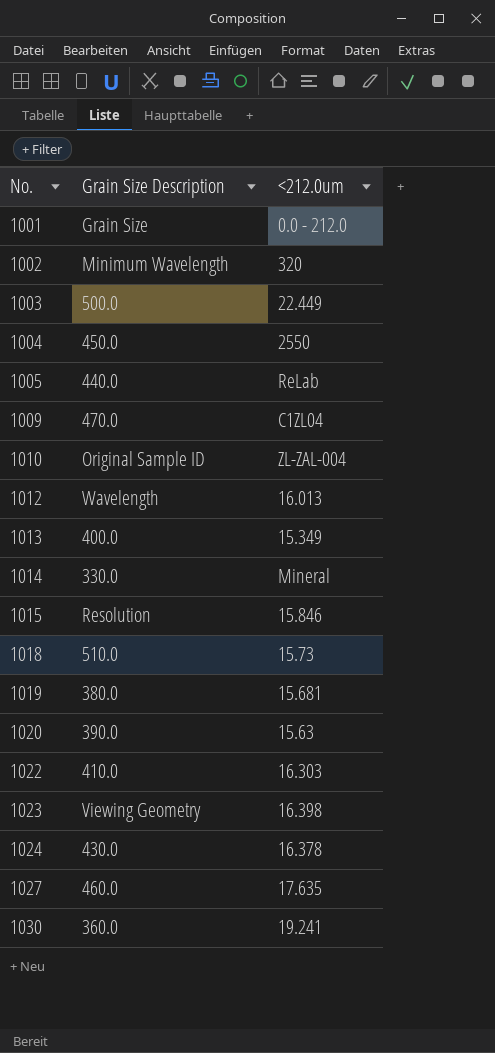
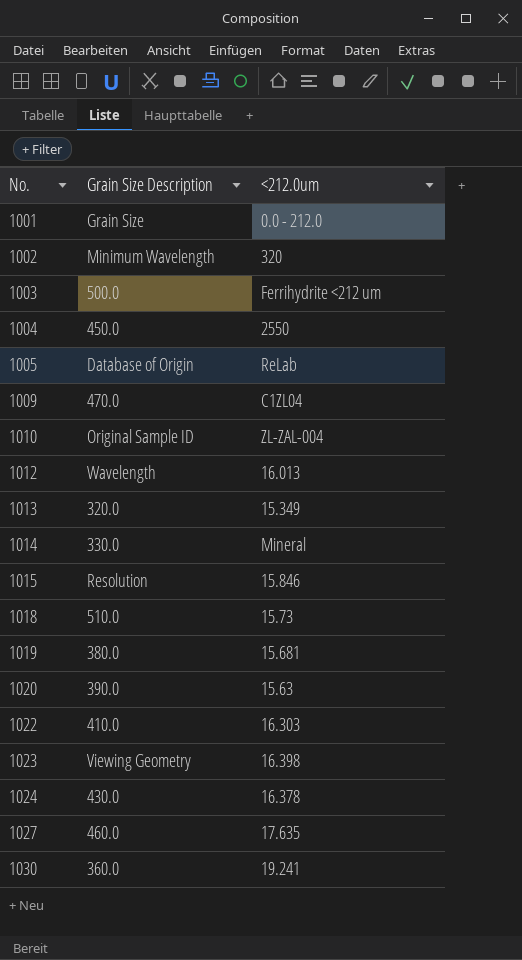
1003 | <212.0um: 22.449 -> Ferrihydrite <212 um
1005 | Grain Size Description: 440.0 -> Database of Origin
1013 | Grain Size Description: 400.0 -> 320.0

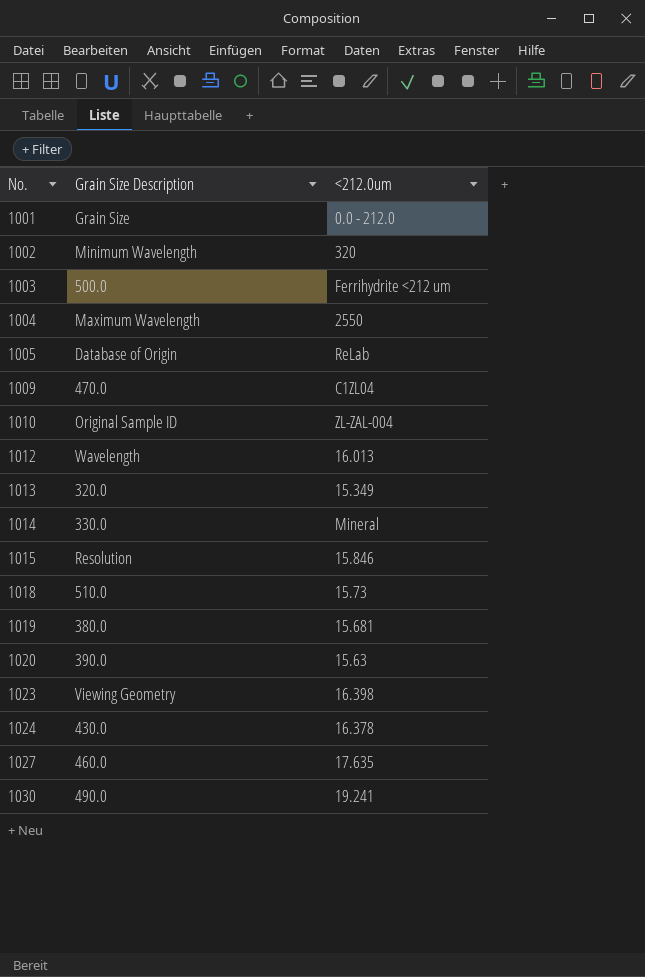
row 1022: 410.0 | 16.303 -> none
1004 | Grain Size Description: 450.0 -> Maximum Wavelength
1030 | Grain Size Description: 360.0 -> 490.0

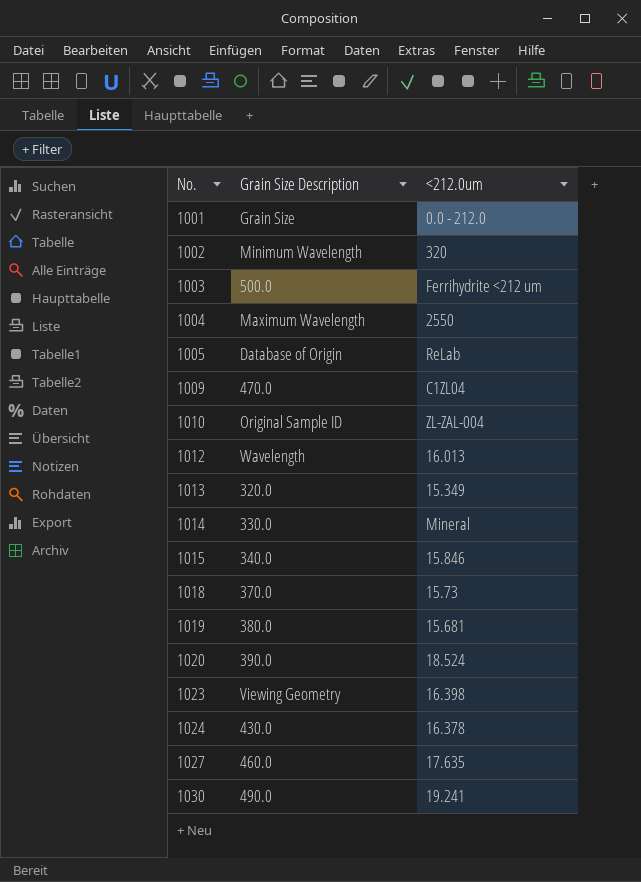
1015 | Grain Size Description: Resolution -> 340.0
1018 | Grain Size Description: 510.0 -> 370.0
1020 | <212.0um: 15.63 -> 18.524

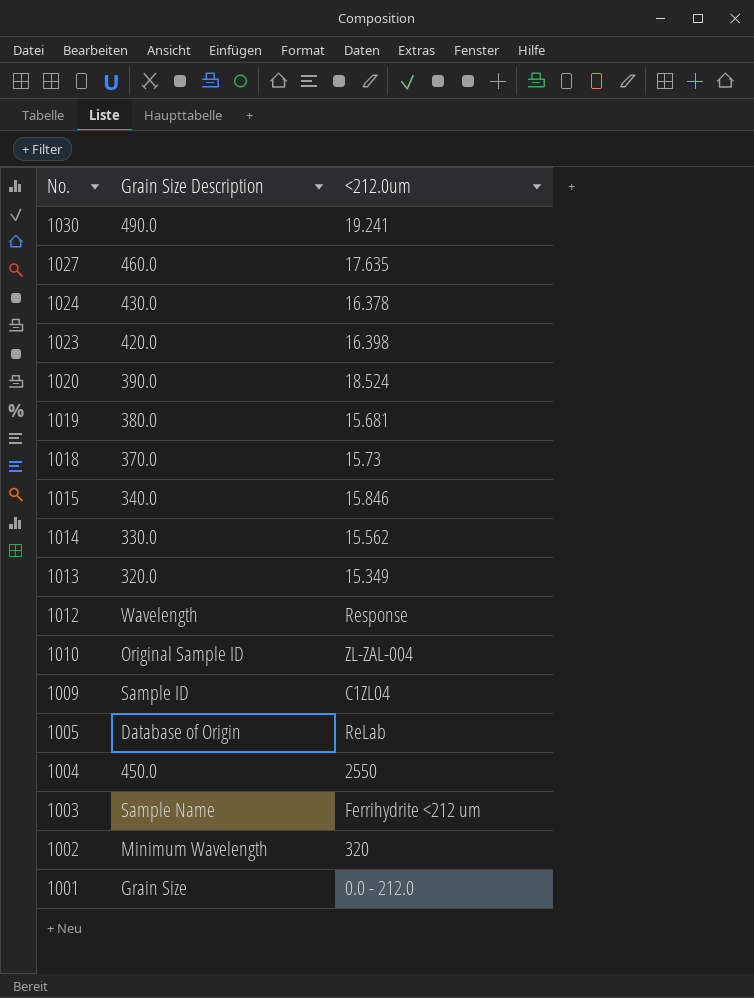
row order: No. ascending -> No. descending
1023 | Grain Size Description: Viewing Geometry -> 420.0
1014 | <212.0um: Mineral -> 15.562
1012 | <212.0um: 16.013 -> Response
1009 | Grain Size Description: 470.0 -> Sample ID
1004 | Grain Size Description: Maximum Wavelength -> 450.0
1003 | Grain Size Description: 500.0 -> Sample Name

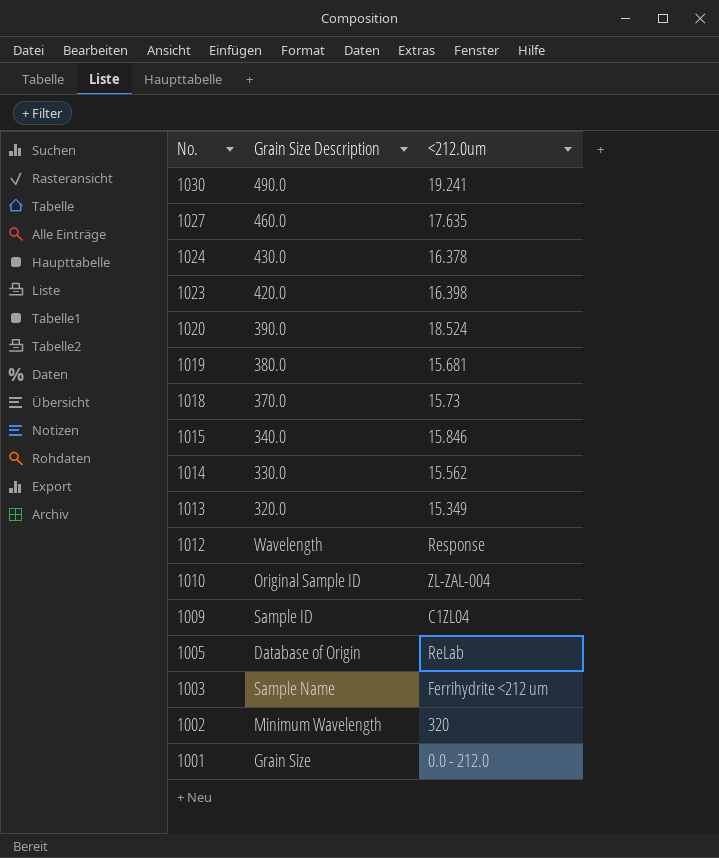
row 1004: 450.0 | 2550 -> none

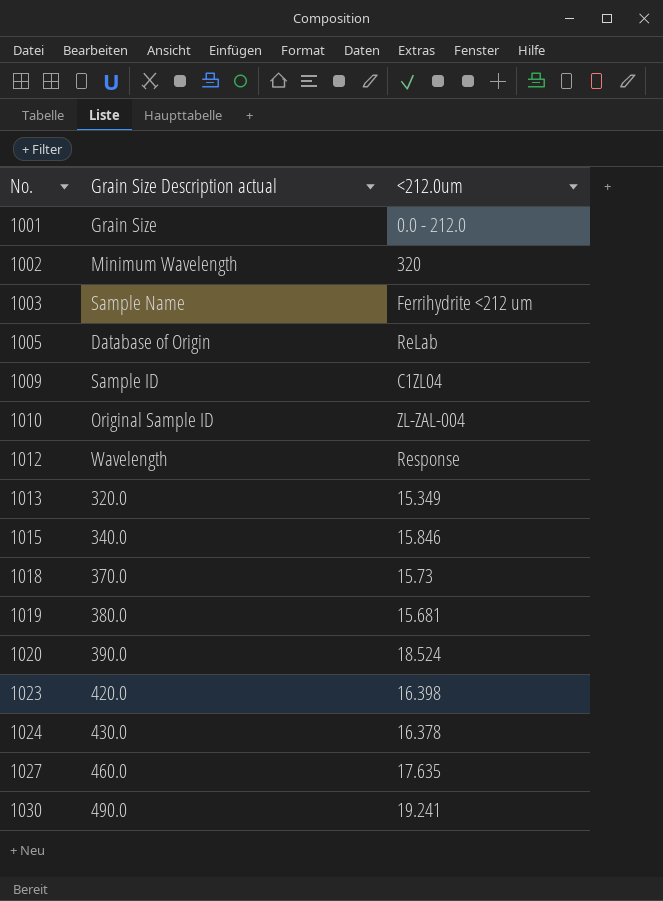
row order: No. descending -> No. ascending
column name: Grain Size Description -> Grain Size Description actual
row 1014: 330.0 | 15.562 -> none

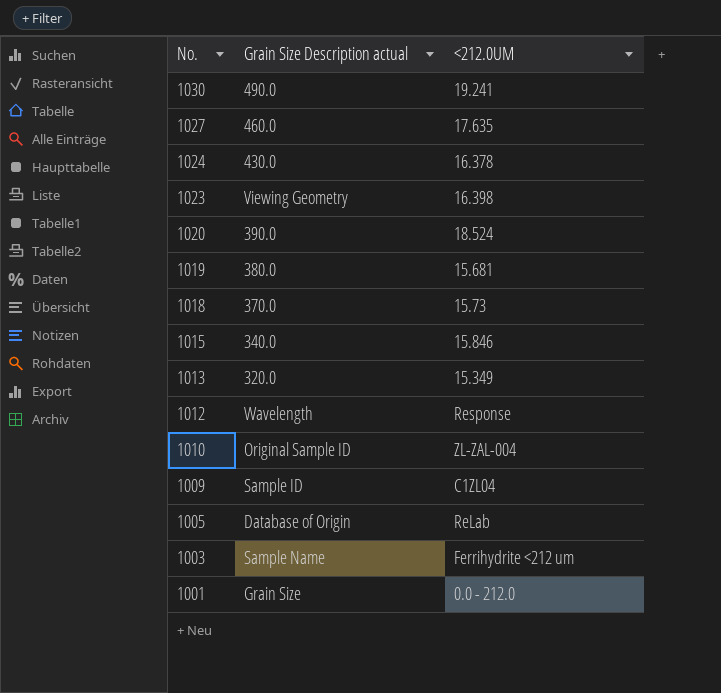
row order: No. ascending -> No. descending
column name: <212.0um -> <212.0UM
row 1002: Minimum Wavelength | 320 -> none
1023 | Grain Size Description actual: 420.0 -> Viewing Geometry

